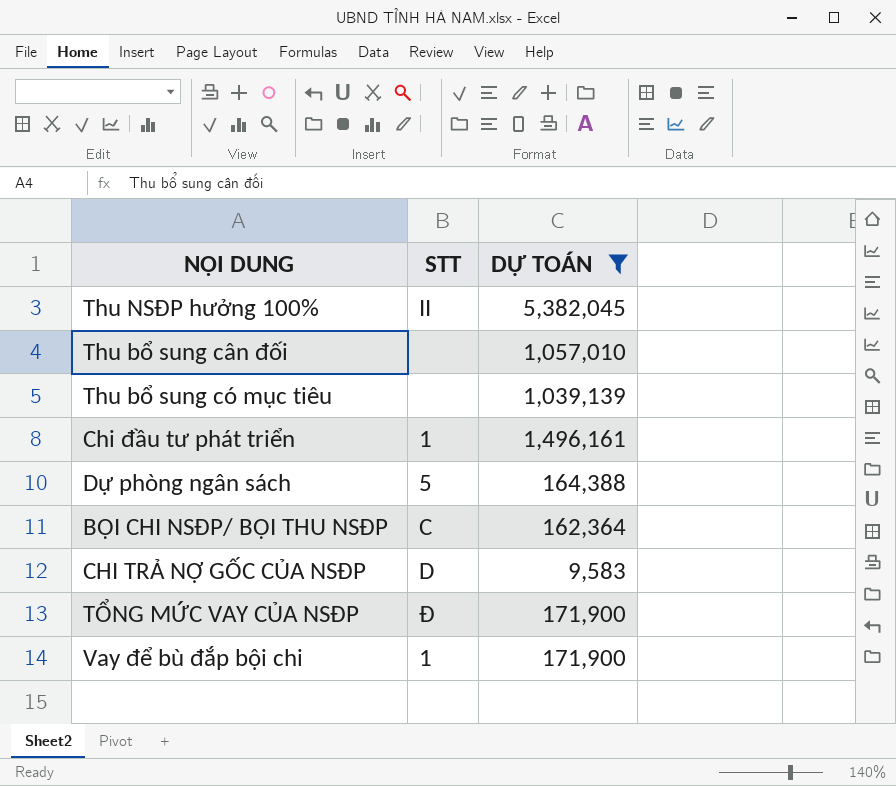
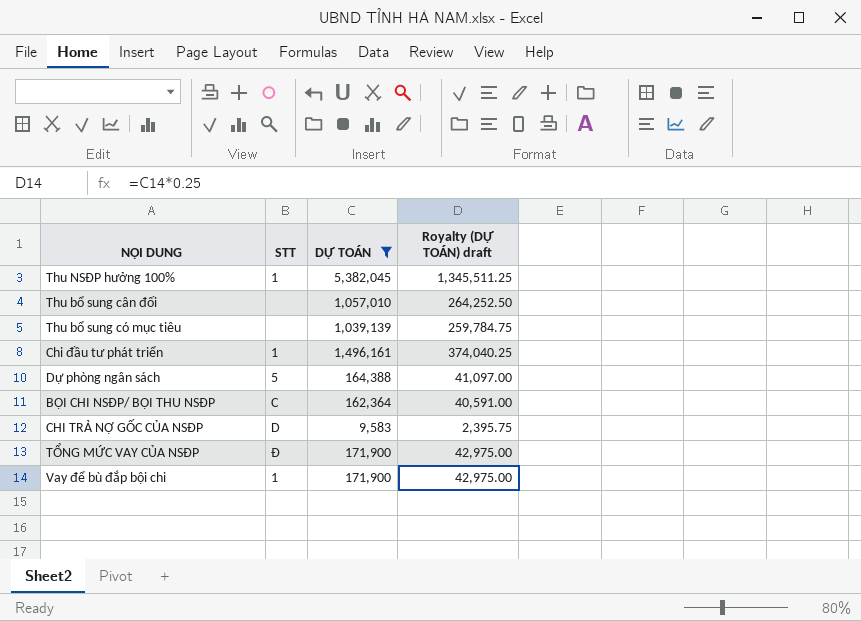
column Royalty (DỰ TOÁN) draft | formula: none -> [DỰ TOÁN] * 0.25
Thu NSĐP hưởng 100% | STT: II -> 1

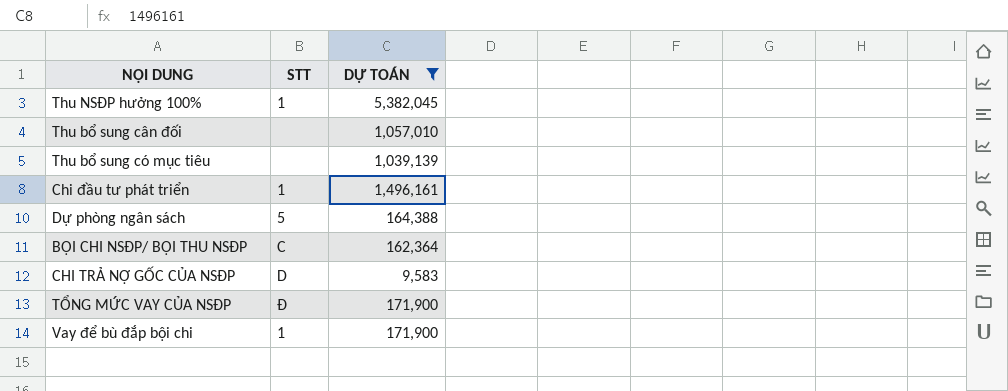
column Royalty (DỰ TOÁN) draft | formula: [DỰ TOÁN] * 0.25 -> none

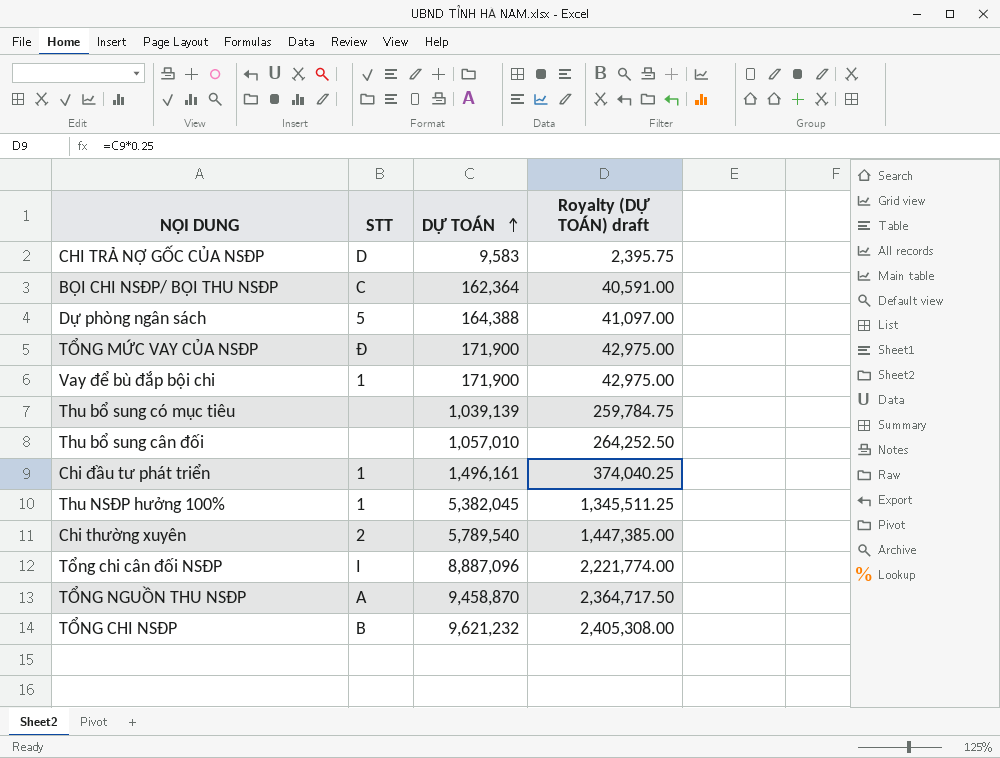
filter: DỰ TOÁN <= 5,382,045 -> none
row order: none -> DỰ TOÁN ascending
column Royalty (DỰ TOÁN) draft | formula: none -> [DỰ TOÁN] * 0.25

